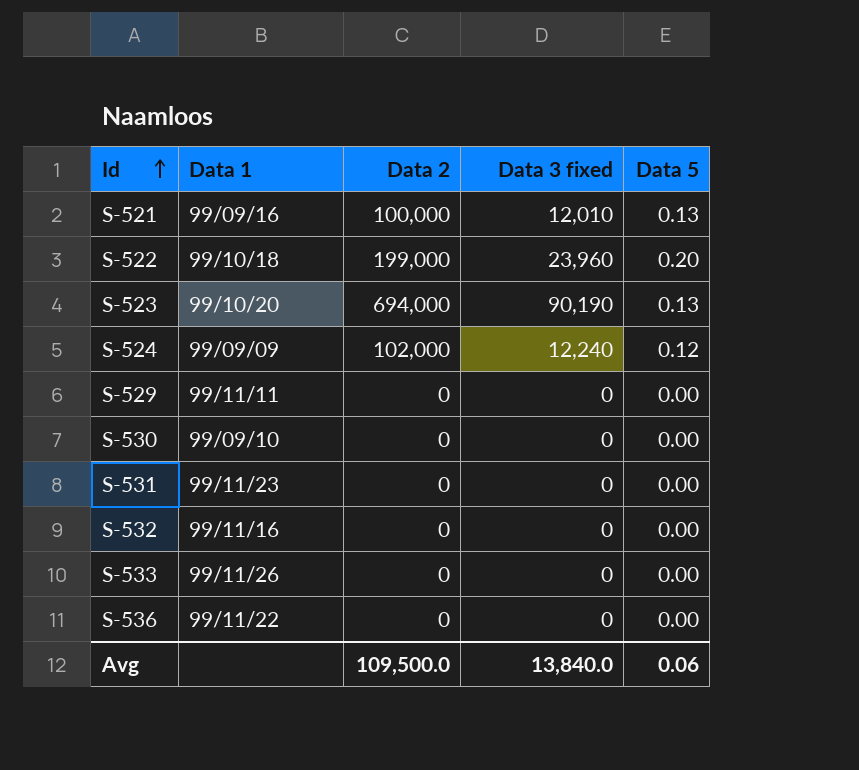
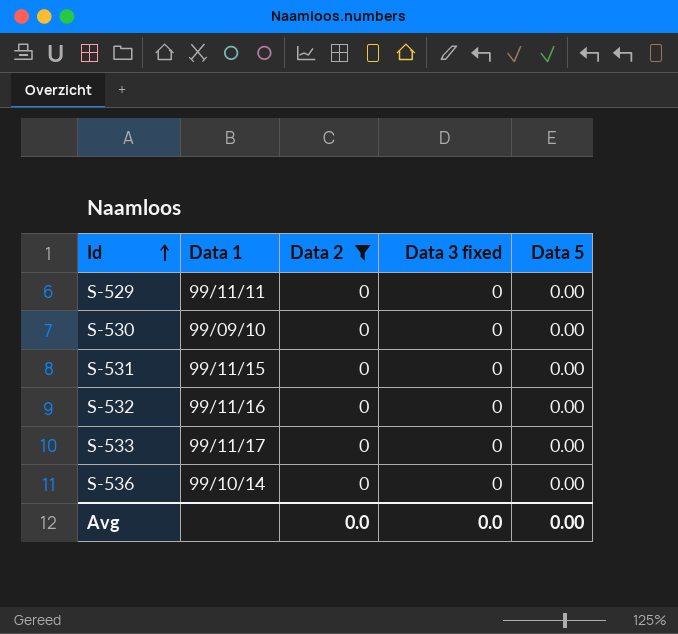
filter: none -> Data 2 = 0
S-531 | Data 1: 99/11/23 -> 99/11/15
S-533 | Data 1: 99/11/26 -> 99/11/17
S-536 | Data 1: 99/11/22 -> 99/10/14
Avg | Data 2: 109,500.0 -> 0.0
Avg | Data 3 fixed: 13,840.0 -> 0.0
Avg | Data 5: 0.06 -> 0.00

